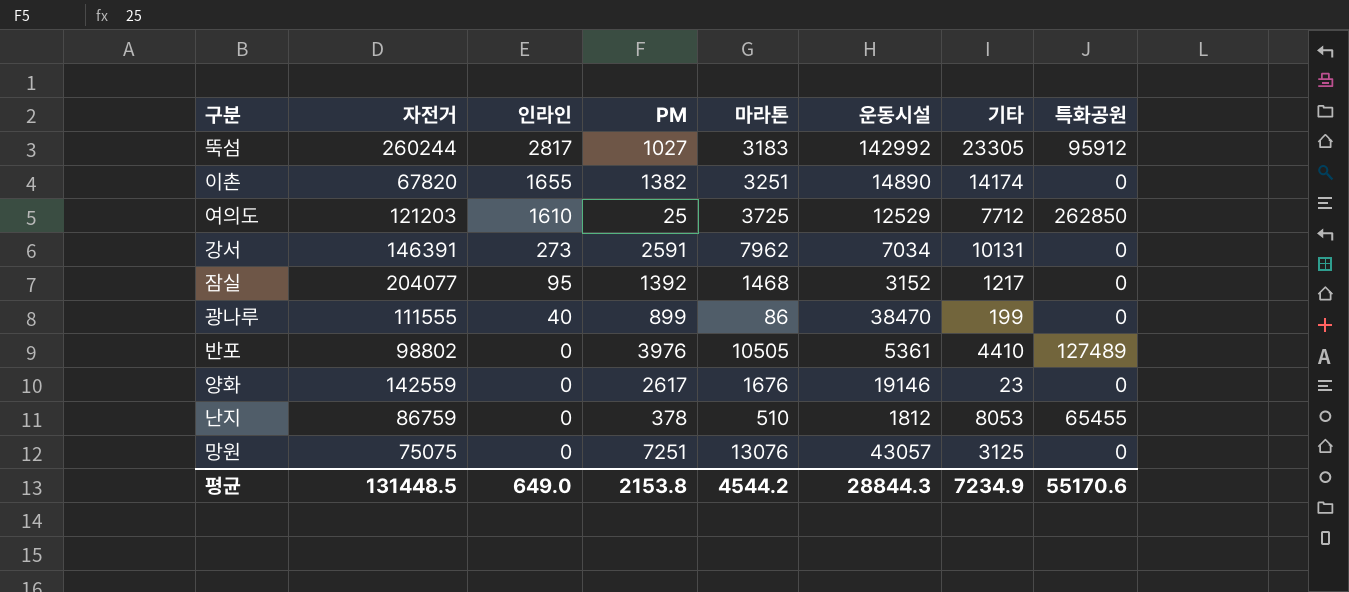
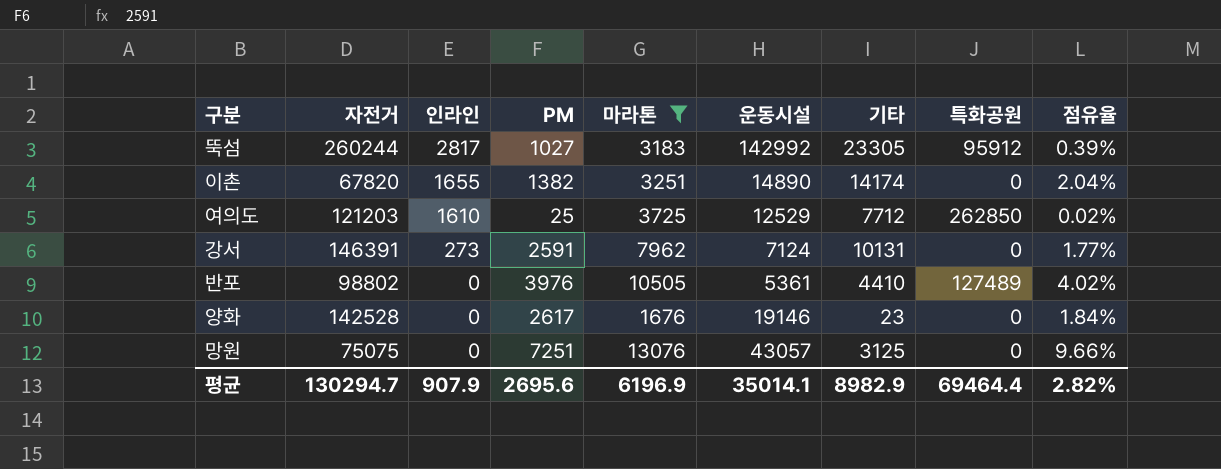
filter: none -> 마라톤 >= 1676
column 점유율 | formula: none -> [PM] / [자전거]
강서 | 운동시설: 7034 -> 7124
양화 | 자전거: 142559 -> 142528
평균 | 자전거: 131448.5 -> 130294.7
평균 | 인라인: 649.0 -> 907.9
평균 | PM: 2153.8 -> 2695.6
평균 | 마라톤: 4544.2 -> 6196.9
평균 | 운동시설: 28844.3 -> 35014.1
평균 | 기타: 7234.9 -> 8982.9
평균 | 특화공원: 55170.6 -> 69464.4

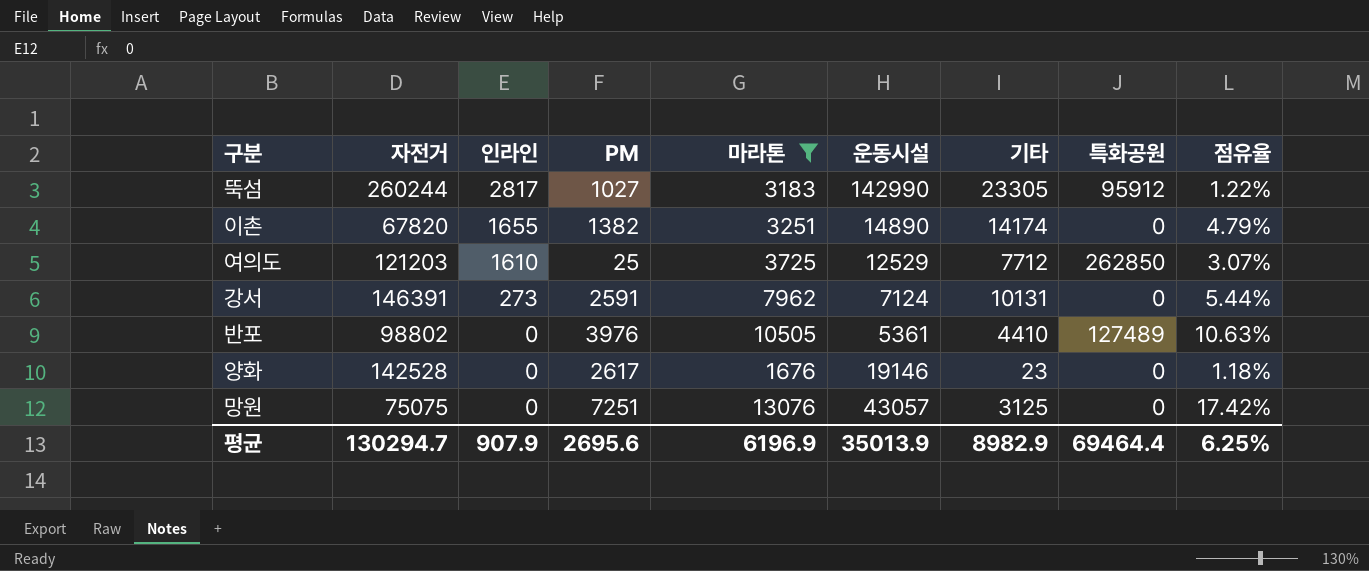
column 점유율 | formula: [PM] / [자전거] -> [마라톤] / [자전거]
뚝섬 | 운동시설: 142992 -> 142990
평균 | 운동시설: 35014.1 -> 35013.9
평균 | 점유율: 2.82% -> 6.25%

